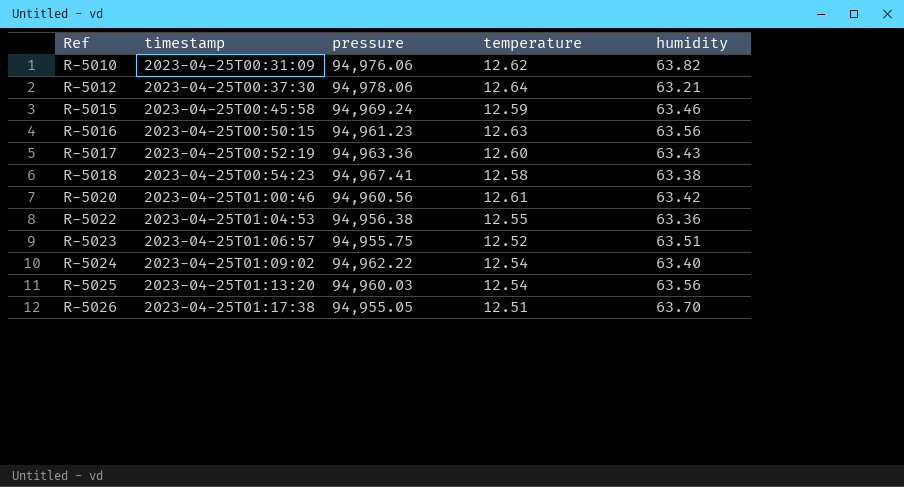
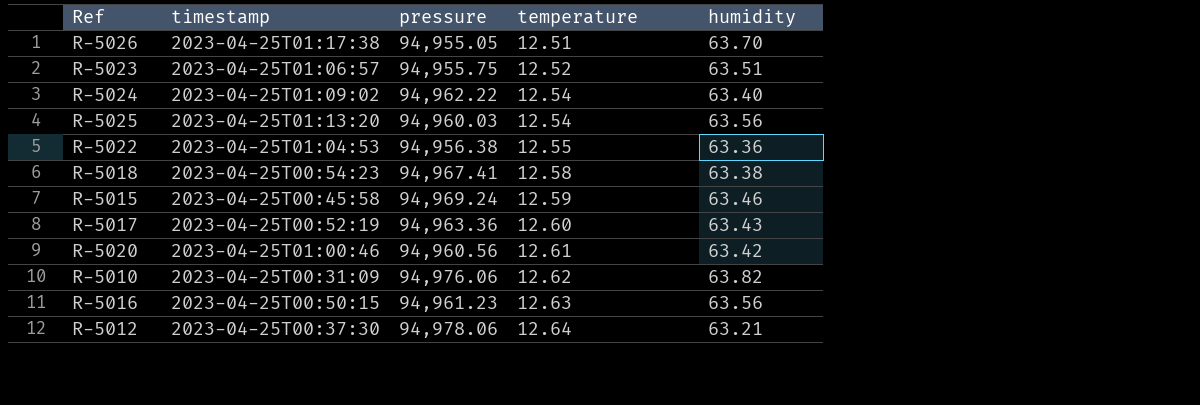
row order: Ref ascending -> temperature ascending

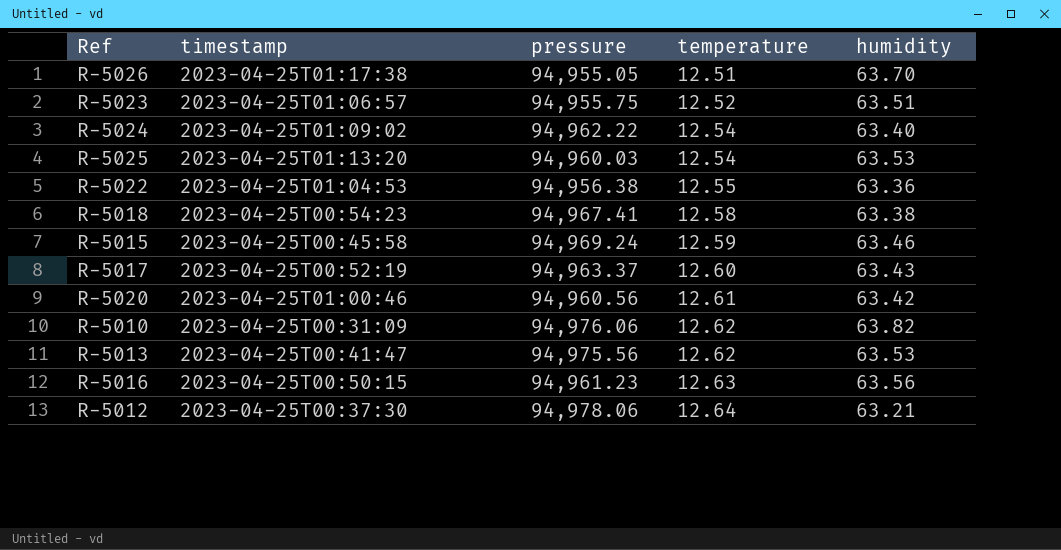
R-5025 | humidity: 63.56 -> 63.53
R-5017 | pressure: 94,963.36 -> 94,963.37
row R-5013: none -> 2023-04-25T00:41:47 | 94,975.56 | 12.62 | 63.53

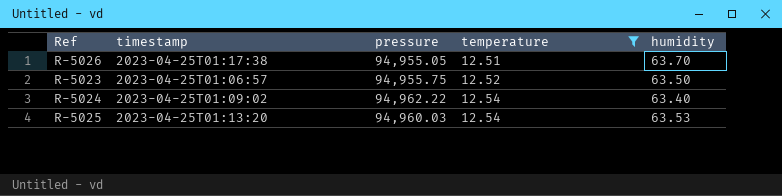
filter: none -> temperature <= 12.54
R-5023 | humidity: 63.51 -> 63.50

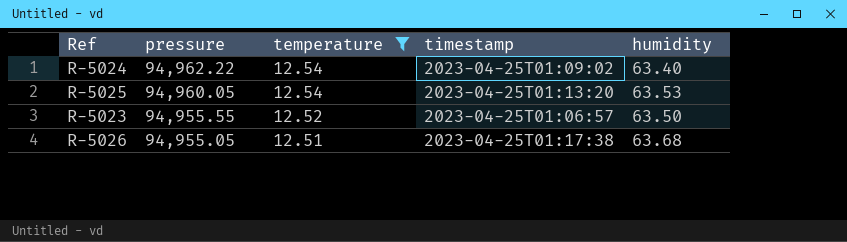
row order: temperature ascending -> pressure descending
column timestamp | position: 2 -> 4
R-5025 | pressure: 94,960.03 -> 94,960.05
R-5023 | pressure: 94,955.75 -> 94,955.55
R-5026 | humidity: 63.70 -> 63.68

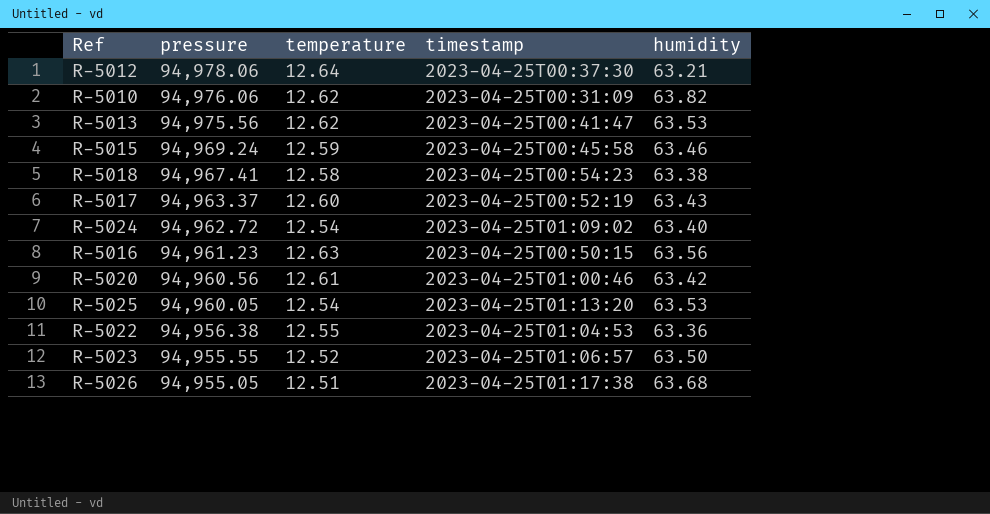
filter: temperature <= 12.54 -> none
R-5024 | pressure: 94,962.22 -> 94,962.72

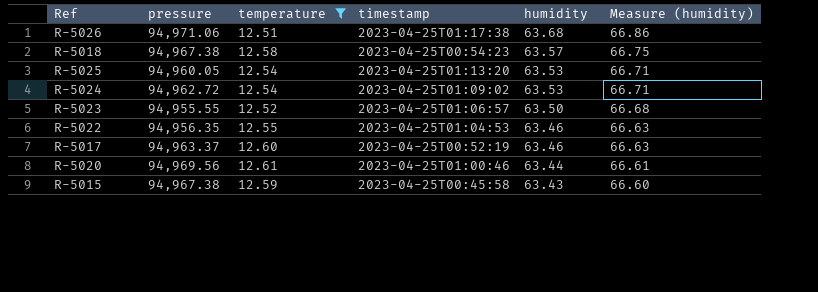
filter: none -> temperature <= 12.61
row order: pressure descending -> humidity descending
column Measure (humidity) | formula: none -> [humidity] * 1.05
R-5026 | pressure: 94,955.05 -> 94,971.06
R-5018 | pressure: 94,967.41 -> 94,967.38
R-5018 | humidity: 63.38 -> 63.57
R-5024 | humidity: 63.40 -> 63.53
R-5022 | pressure: 94,956.38 -> 94,956.35
R-5022 | humidity: 63.36 -> 63.46
R-5017 | humidity: 63.43 -> 63.46
R-5020 | pressure: 94,960.56 -> 94,969.56
R-5020 | humidity: 63.42 -> 63.44
R-5015 | pressure: 94,969.24 -> 94,967.38
R-5015 | humidity: 63.46 -> 63.43

